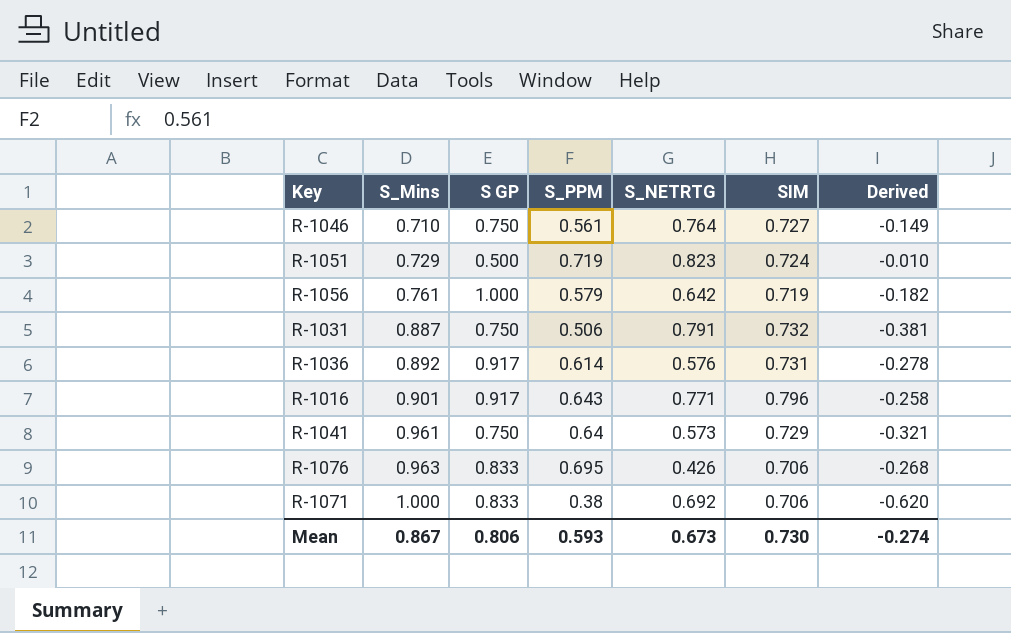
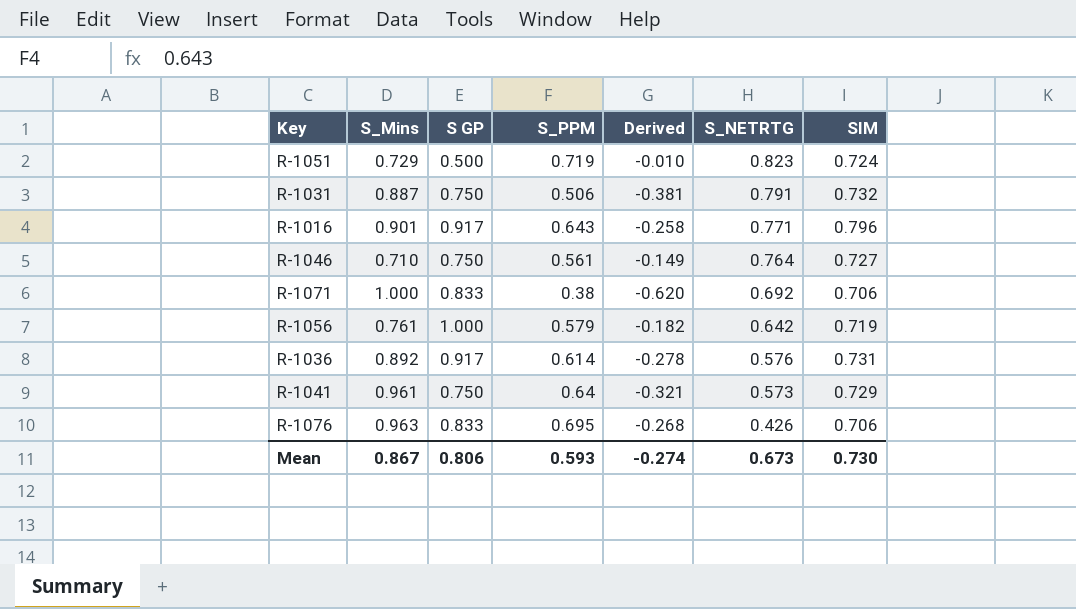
row order: S_Mins ascending -> S_NETRTG descending
column Derived | position: 7 -> 5

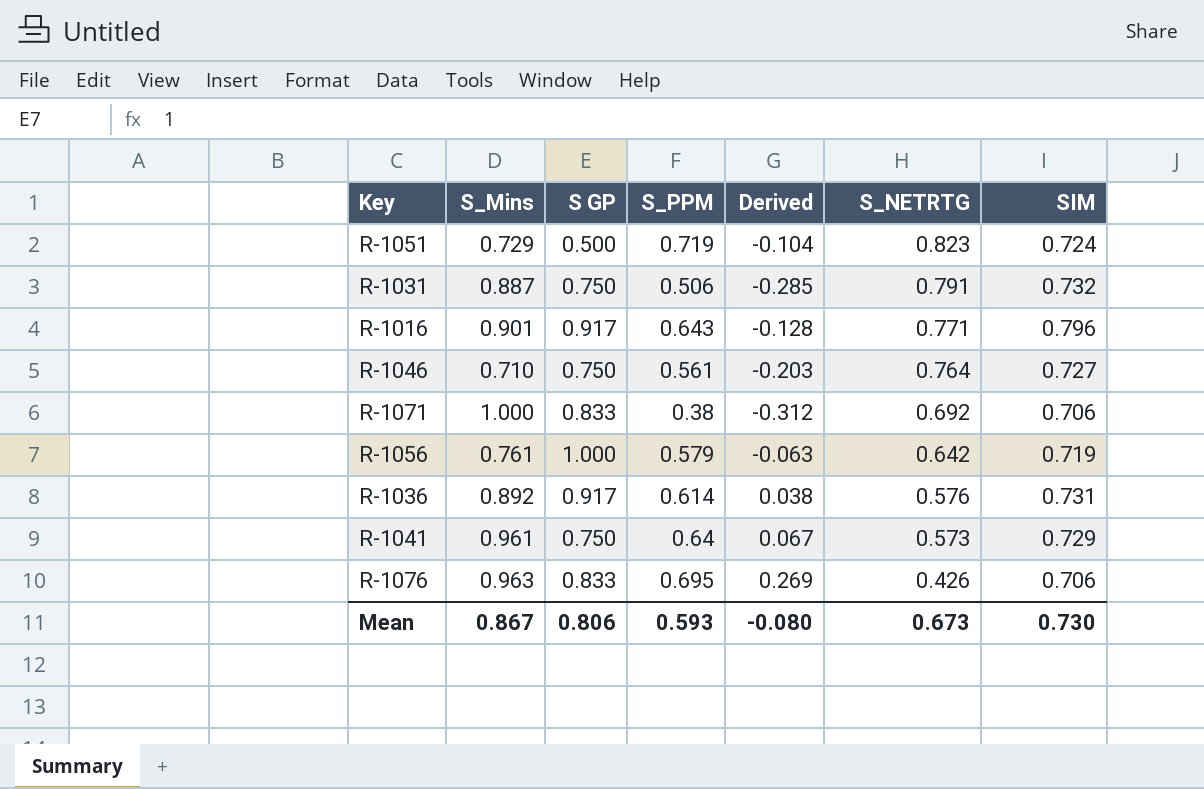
column Derived | formula: [S_PPM] - [S_Mins] -> [S_PPM] - [S_NETRTG]
Mean | Derived: -0.274 -> -0.080

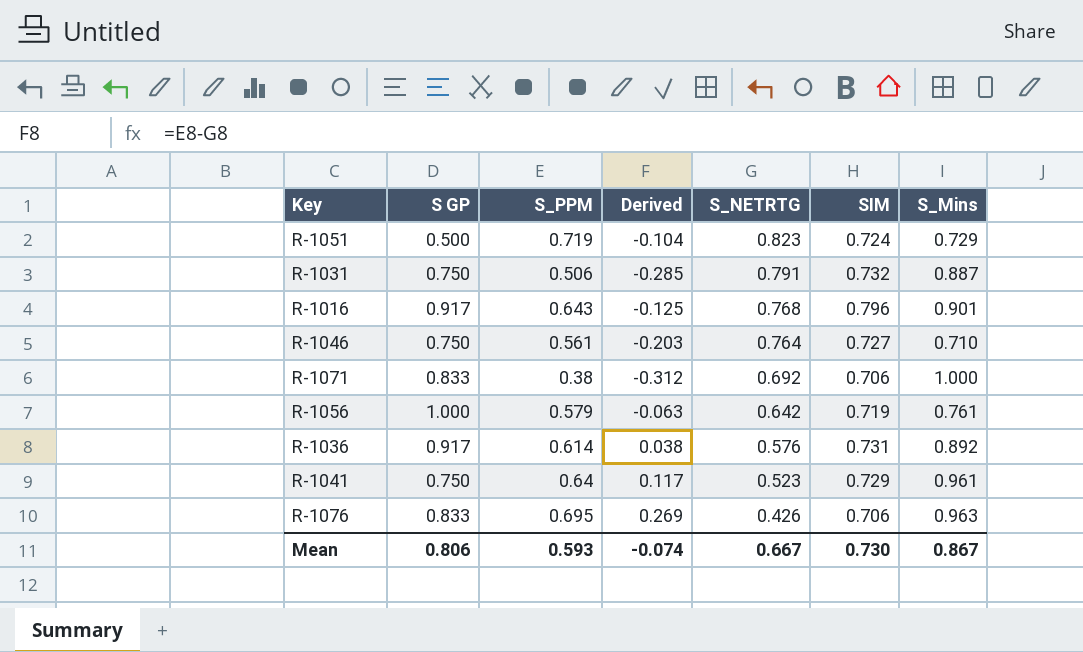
column S_Mins | position: 2 -> 7
R-1016 | Derived: -0.128 -> -0.125
R-1016 | S_NETRTG: 0.771 -> 0.768
R-1041 | Derived: 0.067 -> 0.117
R-1041 | S_NETRTG: 0.573 -> 0.523
Mean | Derived: -0.080 -> -0.074
Mean | S_NETRTG: 0.673 -> 0.667

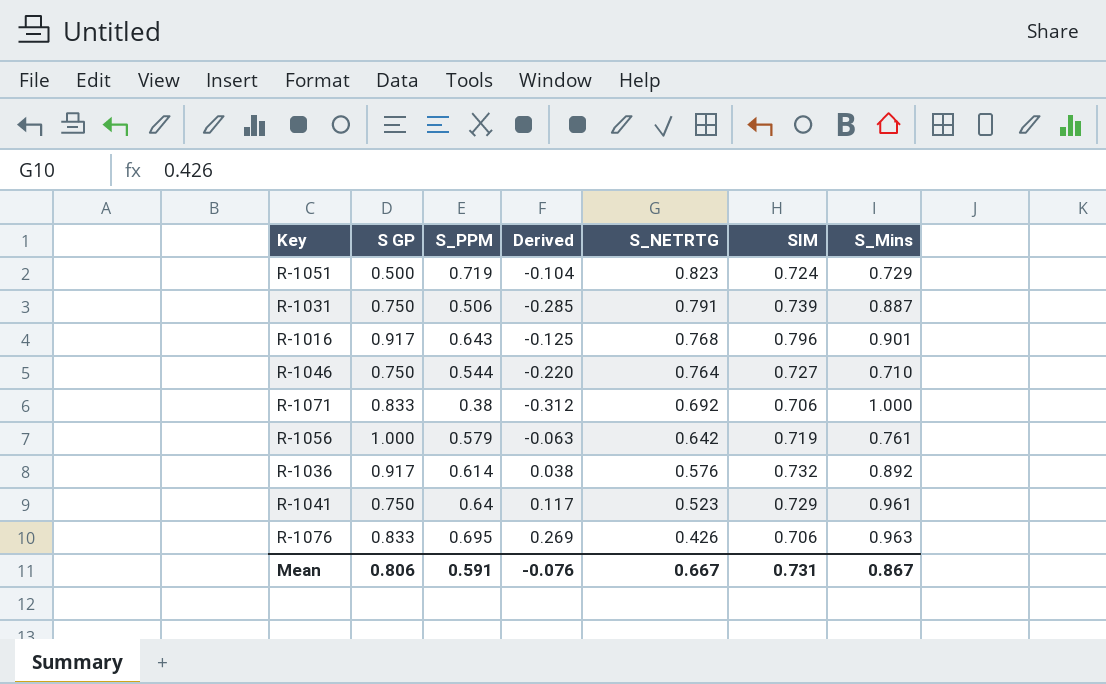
R-1031 | SIM: 0.732 -> 0.739
R-1046 | S_PPM: 0.561 -> 0.544
R-1046 | Derived: -0.203 -> -0.220
R-1036 | SIM: 0.731 -> 0.732
Mean | S_PPM: 0.593 -> 0.591
Mean | Derived: -0.074 -> -0.076
Mean | SIM: 0.730 -> 0.731

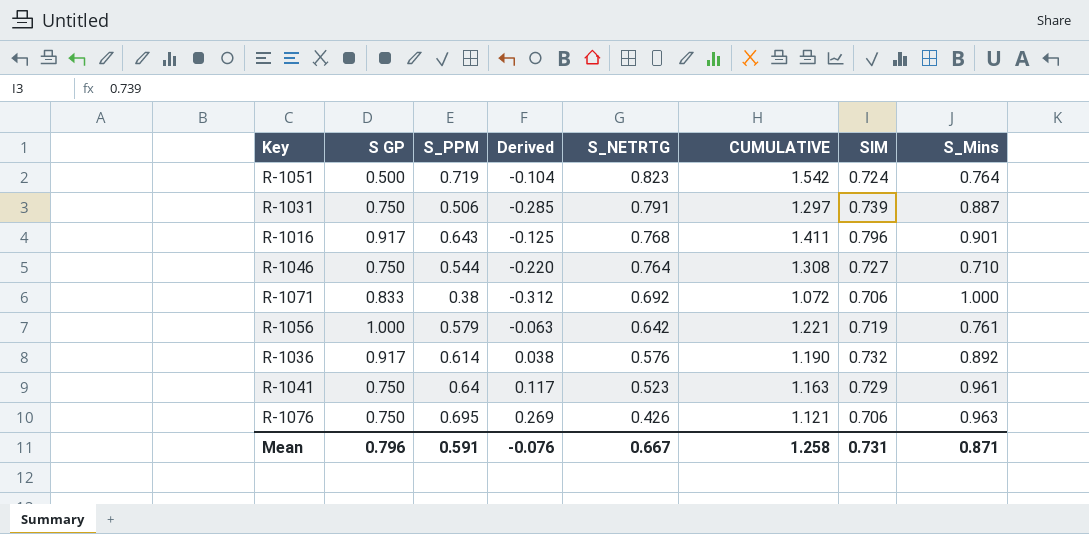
column CUMULATIVE | formula: none -> [S_PPM] + [S_NETRTG]
R-1051 | S_Mins: 0.729 -> 0.764
R-1076 | S GP: 0.833 -> 0.750
Mean | S GP: 0.806 -> 0.796
Mean | S_Mins: 0.867 -> 0.871

